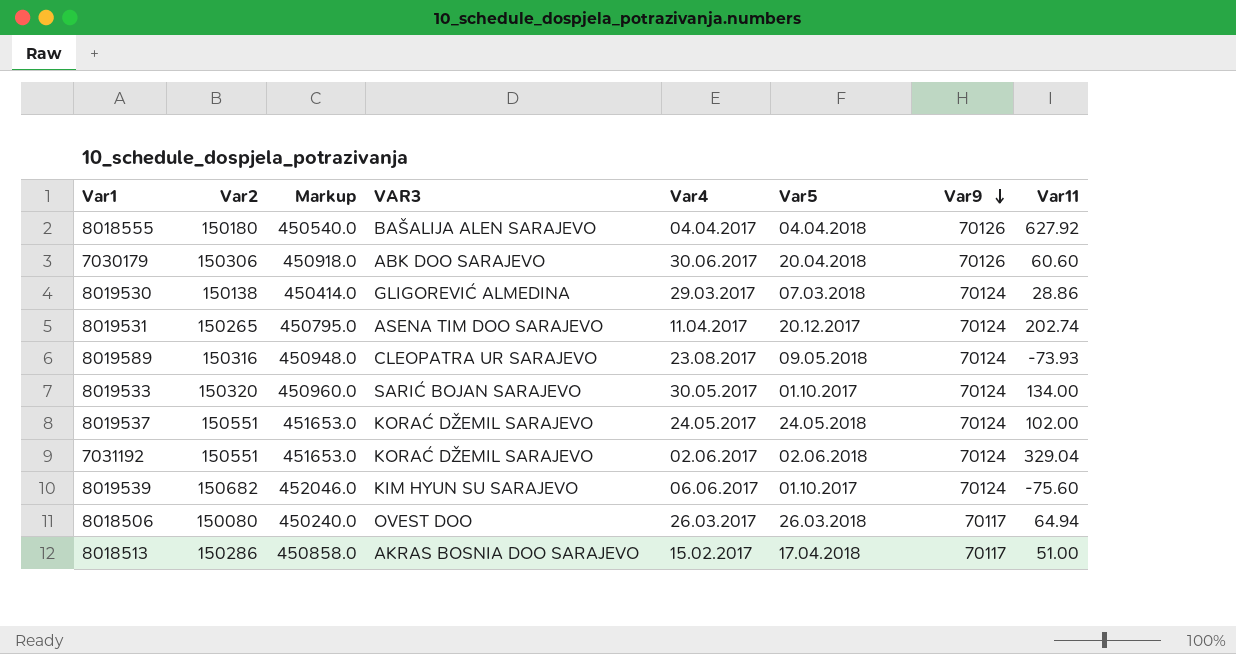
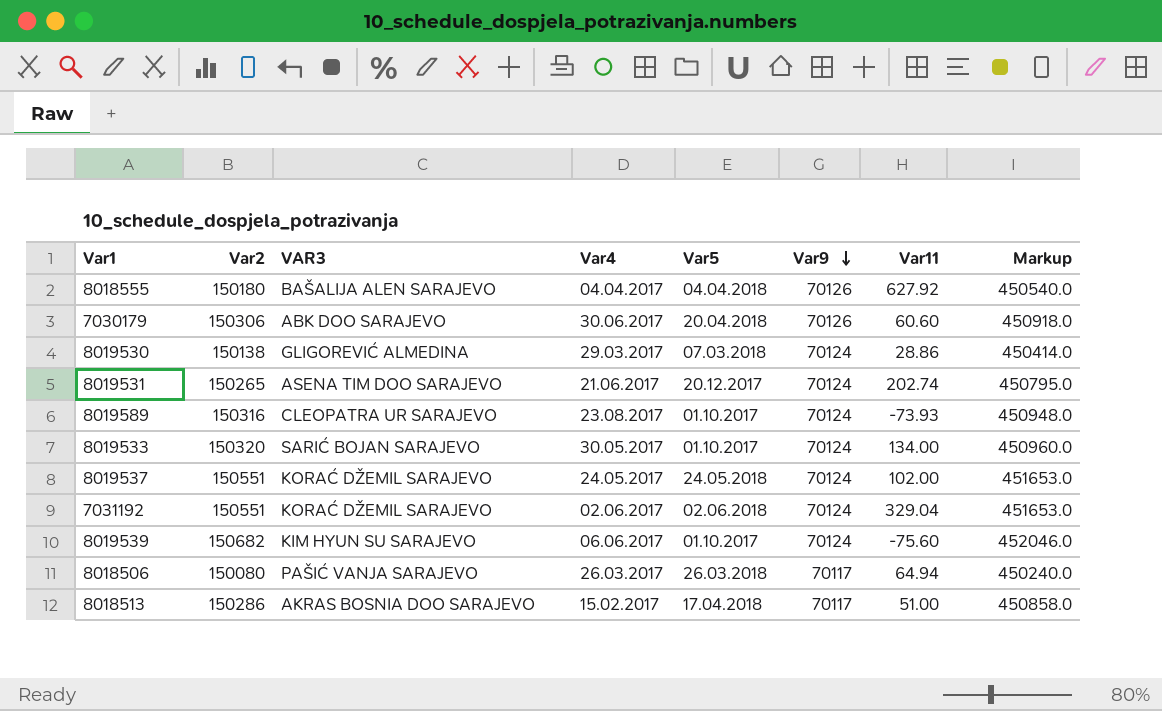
column Markup | position: 3 -> 8
8019531 | Var4: 11.04.2017 -> 21.06.2017
8019589 | Var5: 09.05.2018 -> 01.10.2017
8018506 | VAR3: OVEST DOO -> PAŠIĆ VANJA SARAJEVO

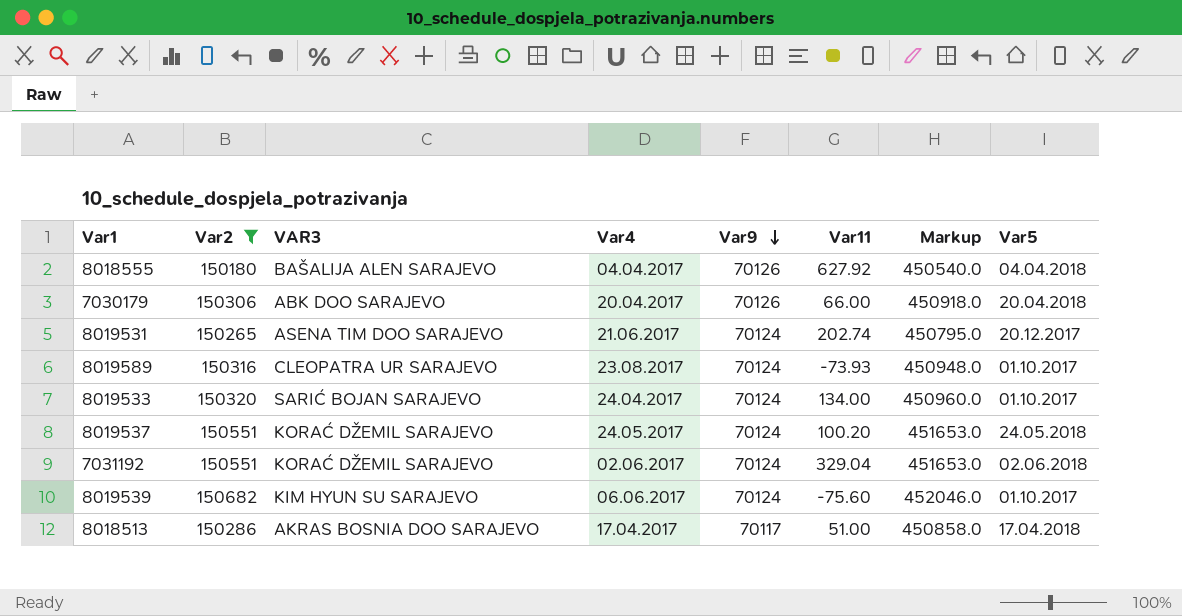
filter: none -> Var2 >= 150180
column Var5 | position: 5 -> 8
7030179 | Var4: 30.06.2017 -> 20.04.2017
7030179 | Var11: 60.60 -> 66.00
8019533 | Var4: 30.05.2017 -> 24.04.2017
8019537 | Var11: 102.00 -> 100.20
8018513 | Var4: 15.02.2017 -> 17.04.2017

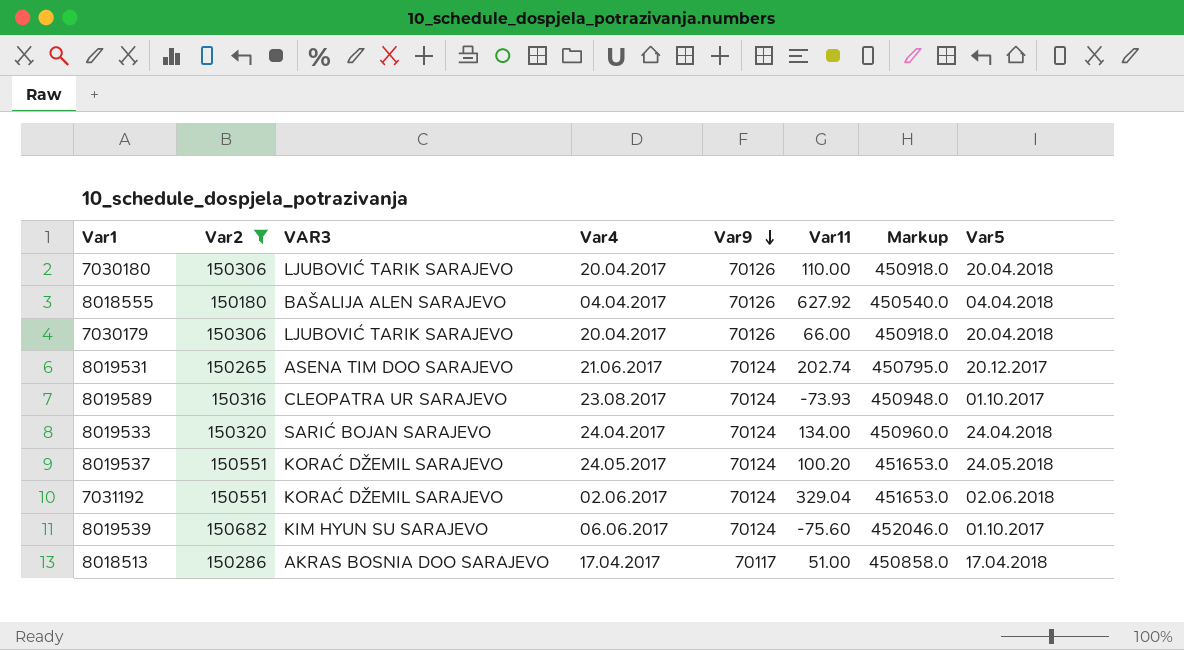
row 7030180: none -> 150306 | LJUBOVIĆ TARIK SARAJEVO | 20.04.2017 | 70126 | 110.00 | 450918.0 | 20.04.2018
7030179 | VAR3: ABK DOO SARAJEVO -> LJUBOVIĆ TARIK SARAJEVO
8019533 | Var5: 01.10.2017 -> 24.04.2018

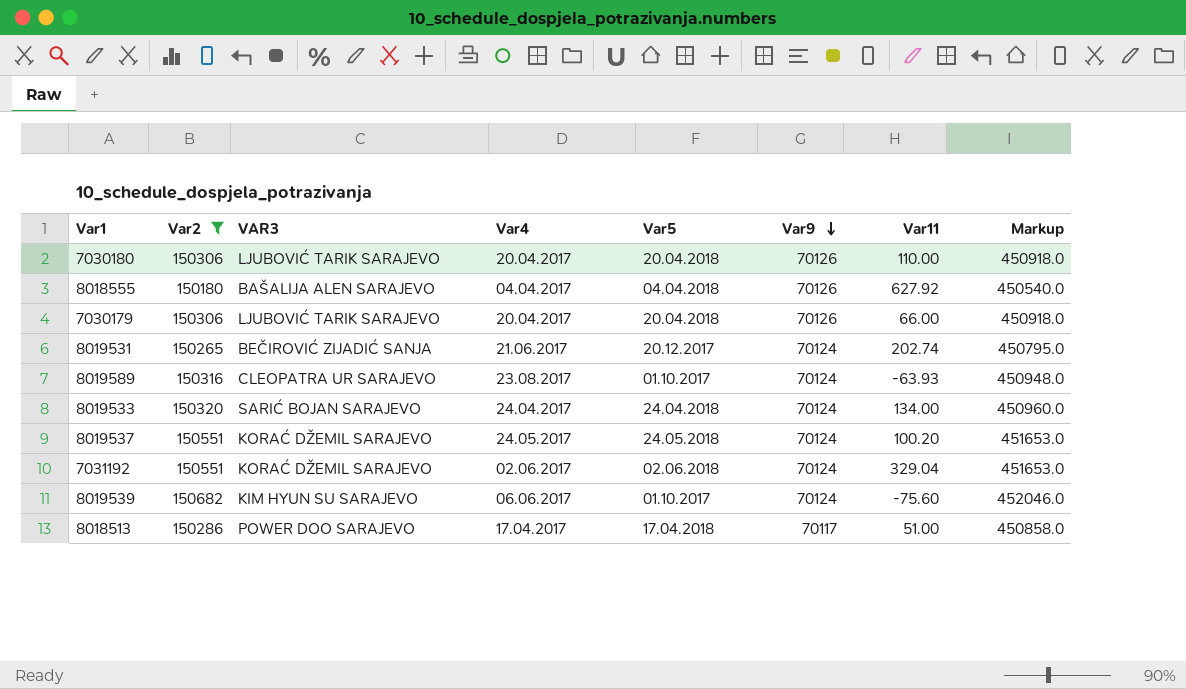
column Var5 | position: 8 -> 5
8019531 | VAR3: ASENA TIM DOO SARAJEVO -> BEČIROVIĆ ZIJADIĆ SANJA
8019589 | Var11: -73.93 -> -63.93
8018513 | VAR3: AKRAS BOSNIA DOO SARAJEVO -> POWER DOO SARAJEVO

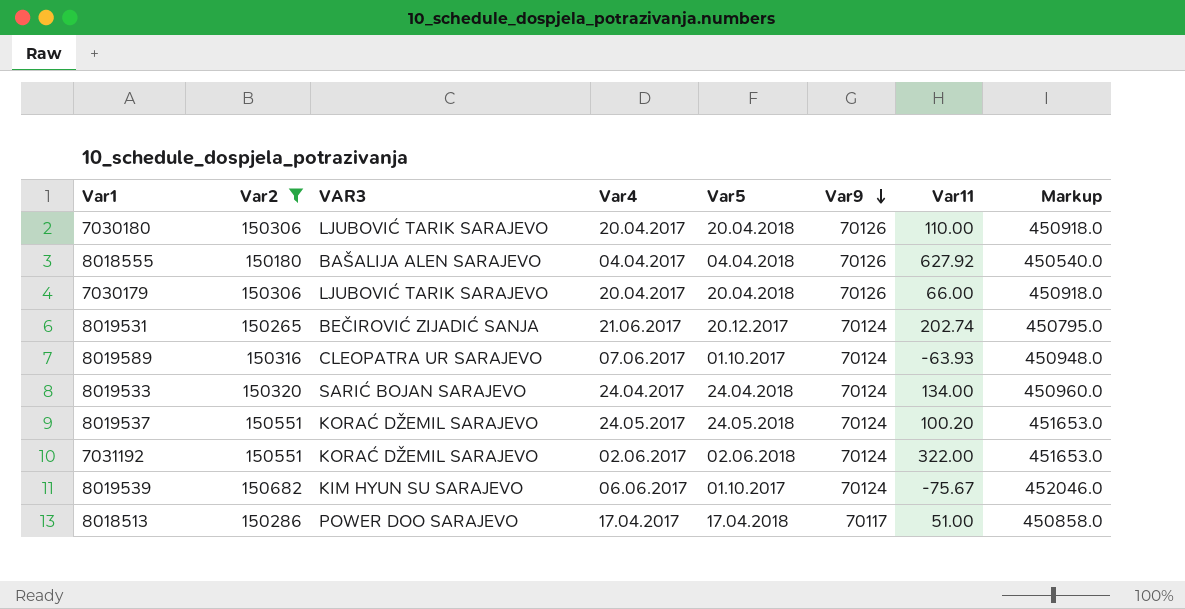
8019589 | Var4: 23.08.2017 -> 07.06.2017
7031192 | Var11: 329.04 -> 322.00
8019539 | Var11: -75.60 -> -75.67

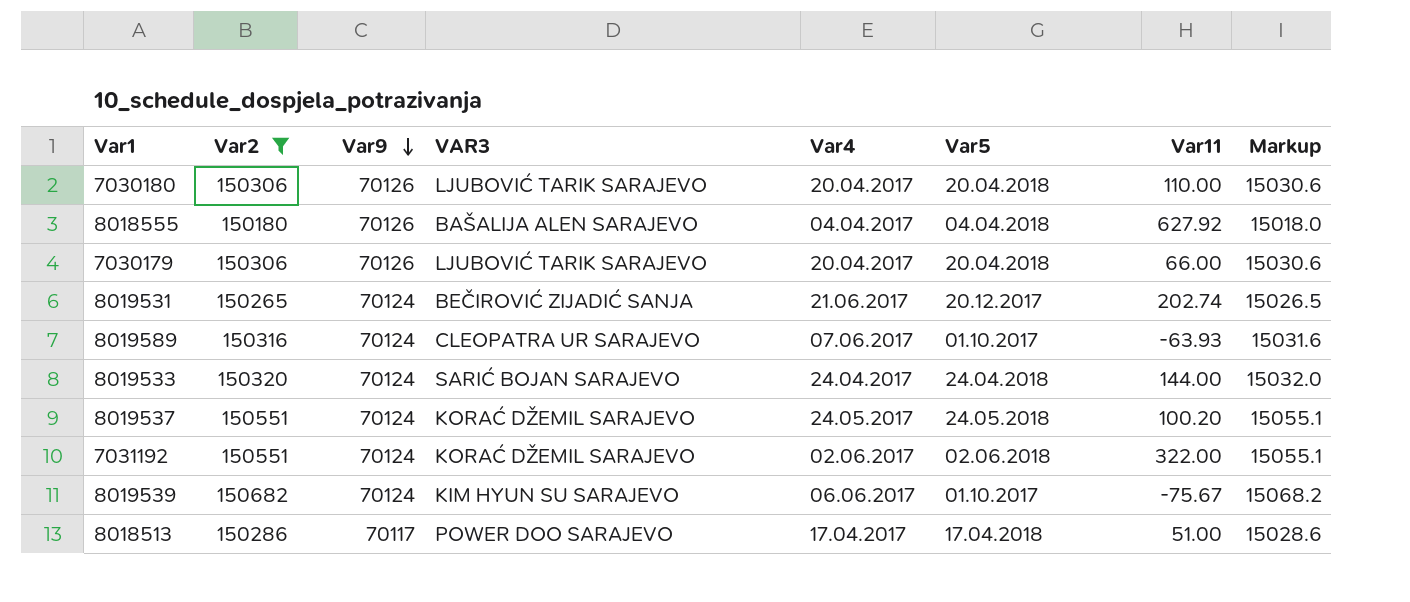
column Var9 | position: 6 -> 3
column Markup | formula: [Var2] * 3 -> [Var2] * 0.1
8019533 | Var11: 134.00 -> 144.00

